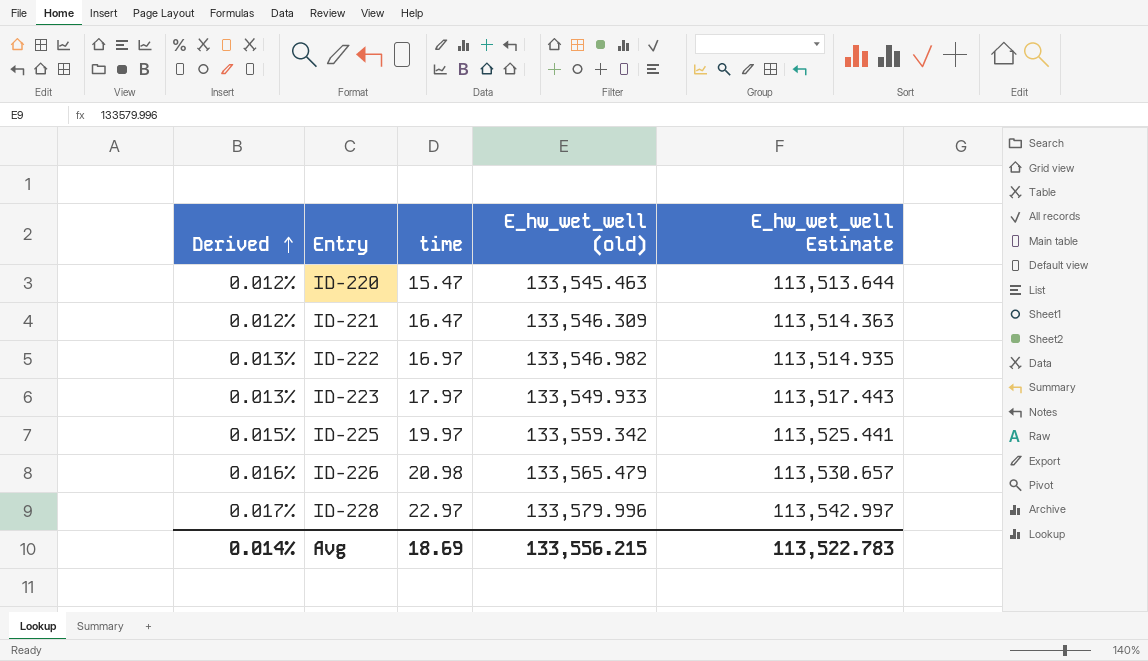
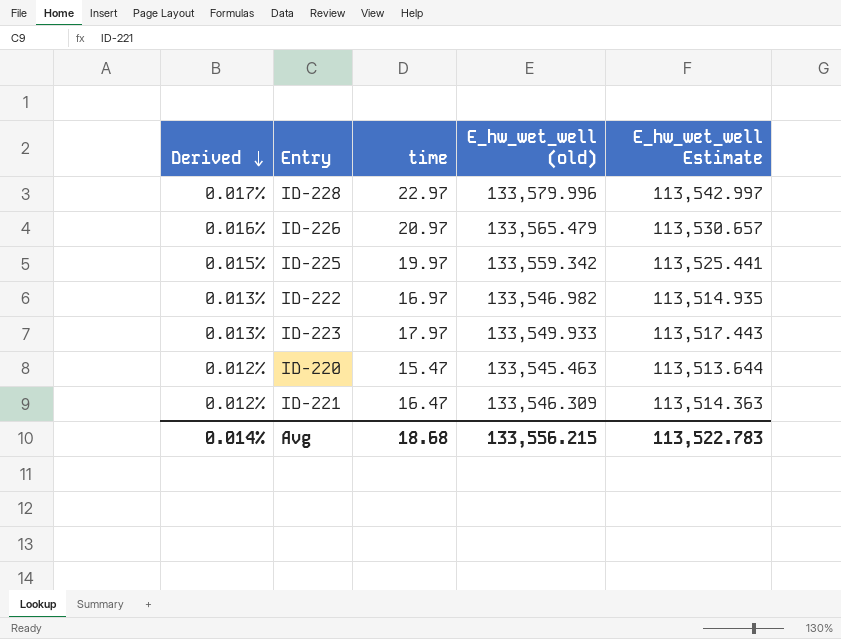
row order: Derived ascending -> Derived descending
ID-226 | time: 20.98 -> 20.97
Avg | time: 18.69 -> 18.68

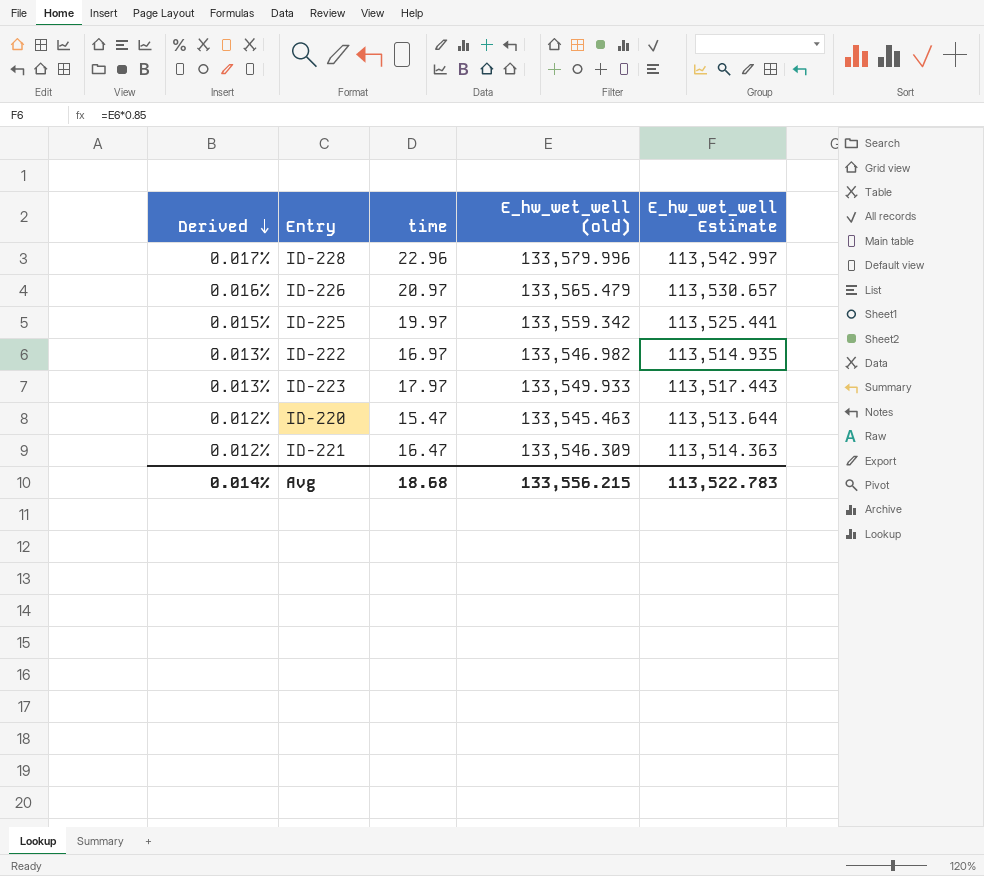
ID-228 | time: 22.97 -> 22.96

